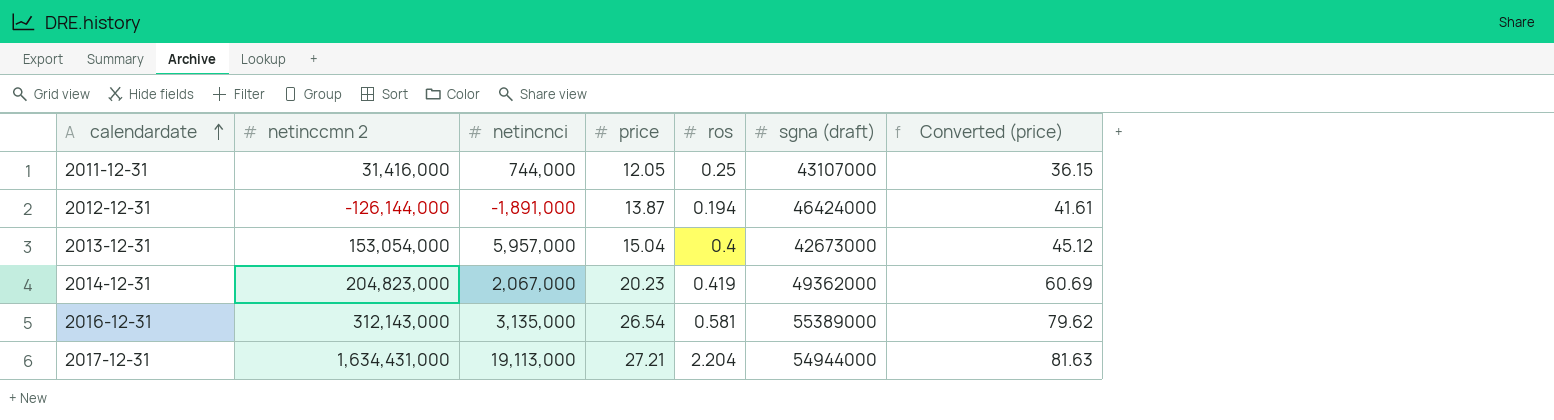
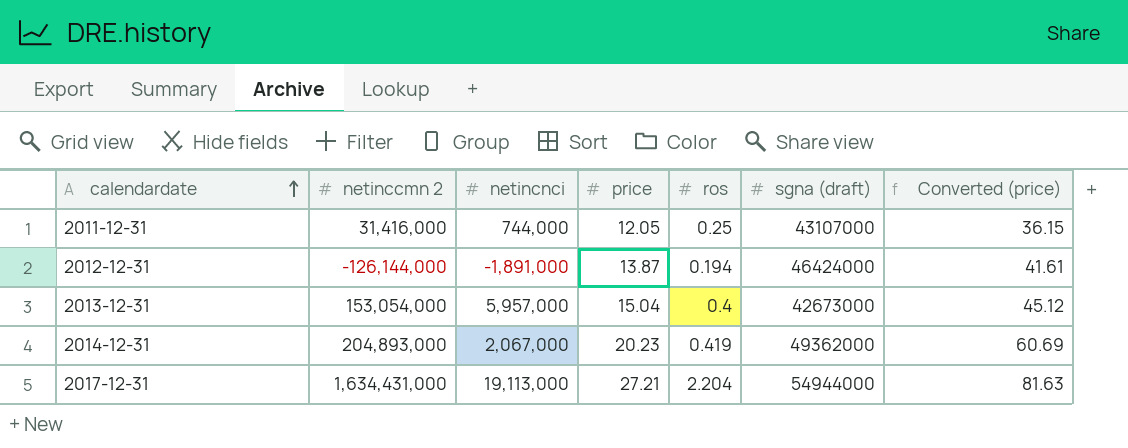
row 2016-12-31: 312,143,000 | 3,135,000 | 26.54 | 0.581 | 55389000 | 79.62 -> none
2014-12-31 | netinccmn 2: 204,823,000 -> 204,893,000

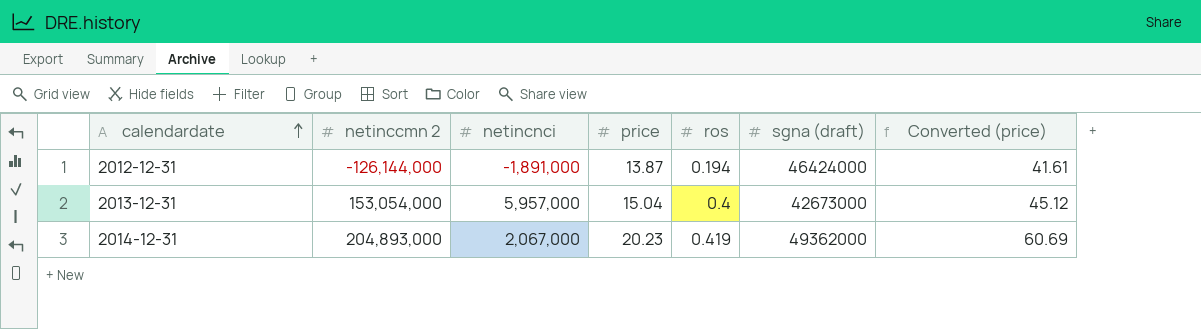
row 2011-12-31: 31,416,000 | 744,000 | 12.05 | 0.25 | 43107000 | 36.15 -> none
row 2017-12-31: 1,634,431,000 | 19,113,000 | 27.21 | 2.204 | 54944000 | 81.63 -> none

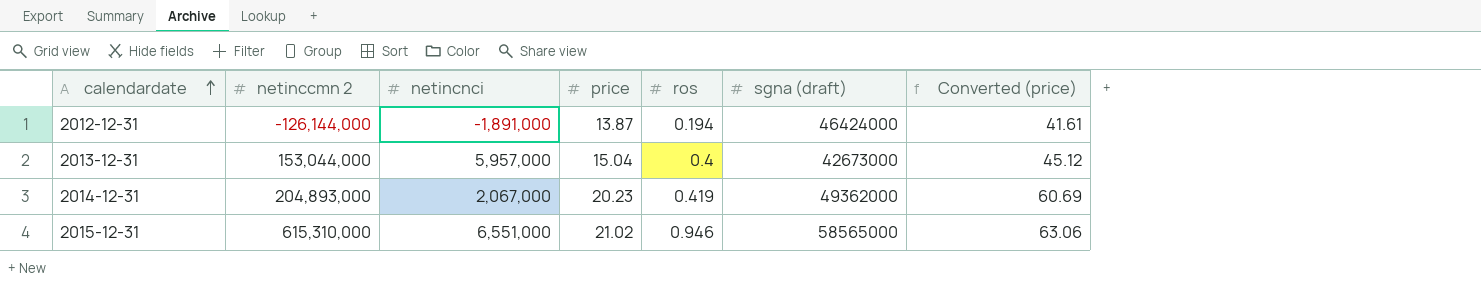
2013-12-31 | netinccmn 2: 153,054,000 -> 153,044,000
row 2015-12-31: none -> 615,310,000 | 6,551,000 | 21.02 | 0.946 | 58565000 | 63.06

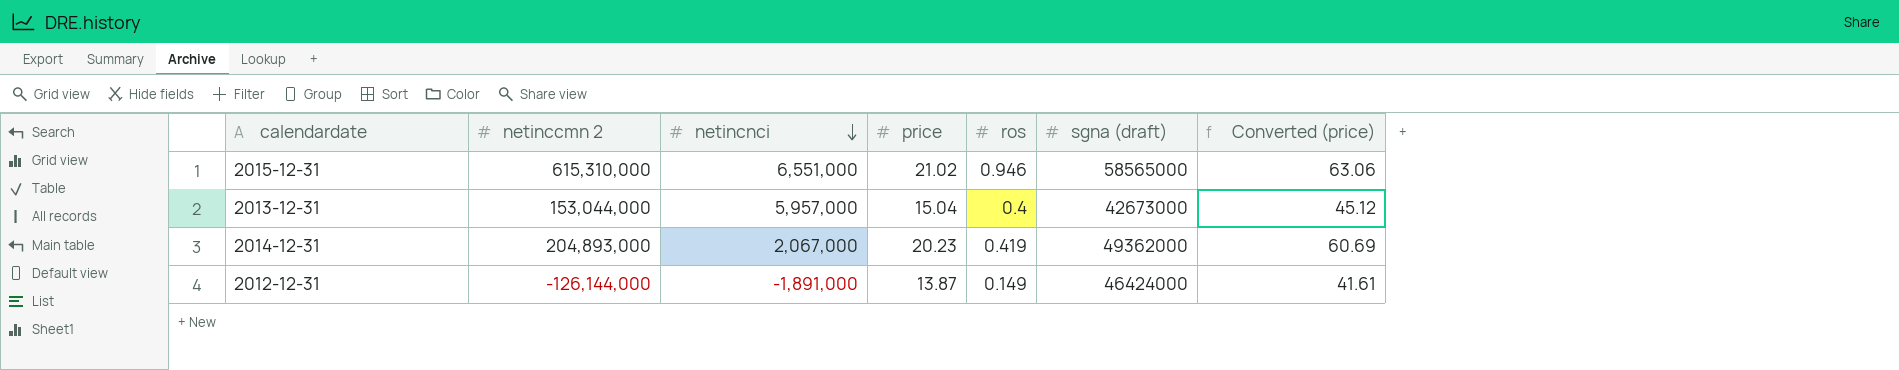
row order: calendardate ascending -> netincnci descending
2012-12-31 | ros: 0.194 -> 0.149

